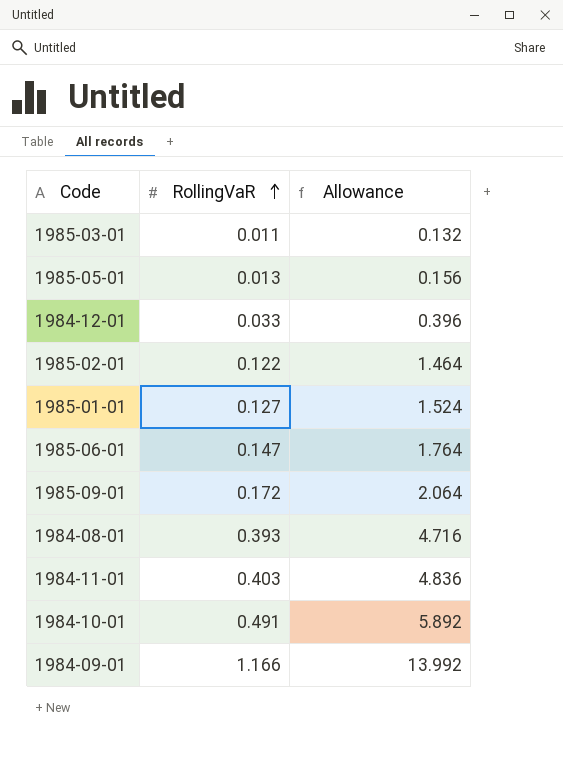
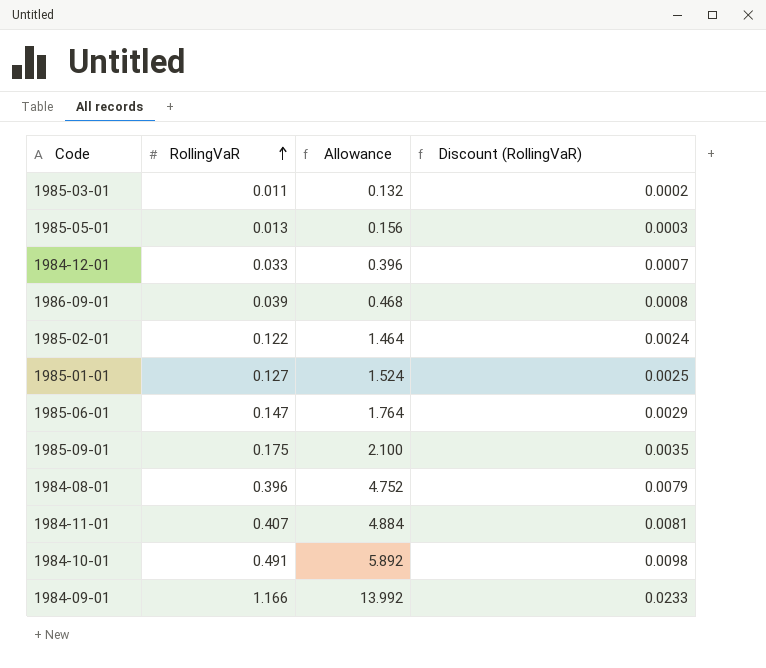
column Discount (RollingVaR) | formula: none -> [RollingVaR] * 0.02
row 1986-09-01: none -> 0.039 | 0.468 | 0.0008
1985-09-01 | RollingVaR: 0.172 -> 0.175
1985-09-01 | Allowance: 2.064 -> 2.100
1984-08-01 | RollingVaR: 0.393 -> 0.396
1984-08-01 | Allowance: 4.716 -> 4.752
1984-11-01 | RollingVaR: 0.403 -> 0.407
1984-11-01 | Allowance: 4.836 -> 4.884

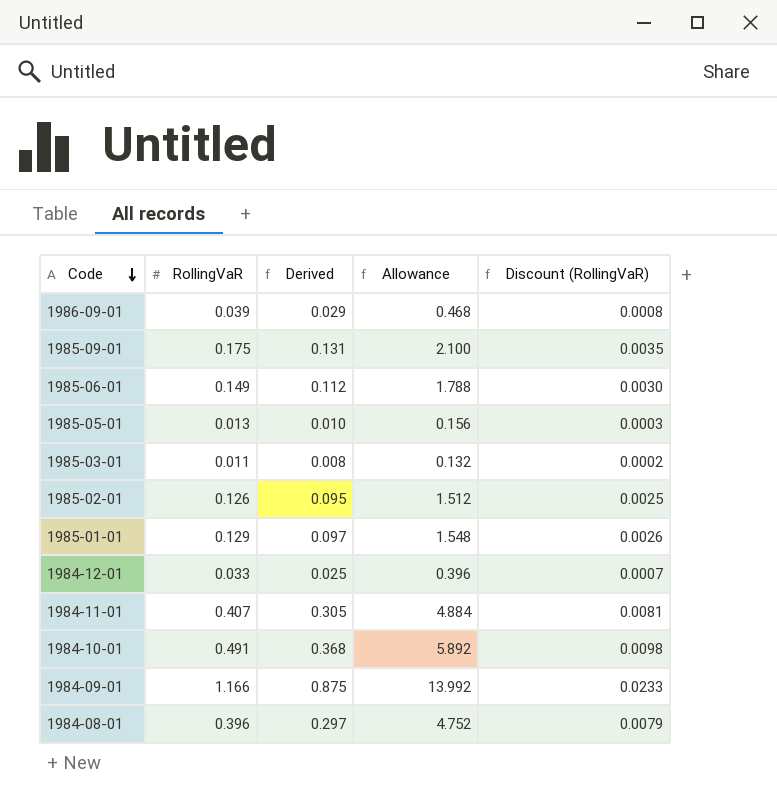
row order: RollingVaR ascending -> Code descending
column Derived | formula: none -> [RollingVaR] * 0.75
1985-06-01 | RollingVaR: 0.147 -> 0.149
1985-06-01 | Allowance: 1.764 -> 1.788
1985-06-01 | Discount (RollingVaR): 0.0029 -> 0.0030
1985-02-01 | RollingVaR: 0.122 -> 0.126
1985-02-01 | Allowance: 1.464 -> 1.512
1985-02-01 | Discount (RollingVaR): 0.0024 -> 0.0025
1985-01-01 | RollingVaR: 0.127 -> 0.129
1985-01-01 | Allowance: 1.524 -> 1.548
1985-01-01 | Discount (RollingVaR): 0.0025 -> 0.0026

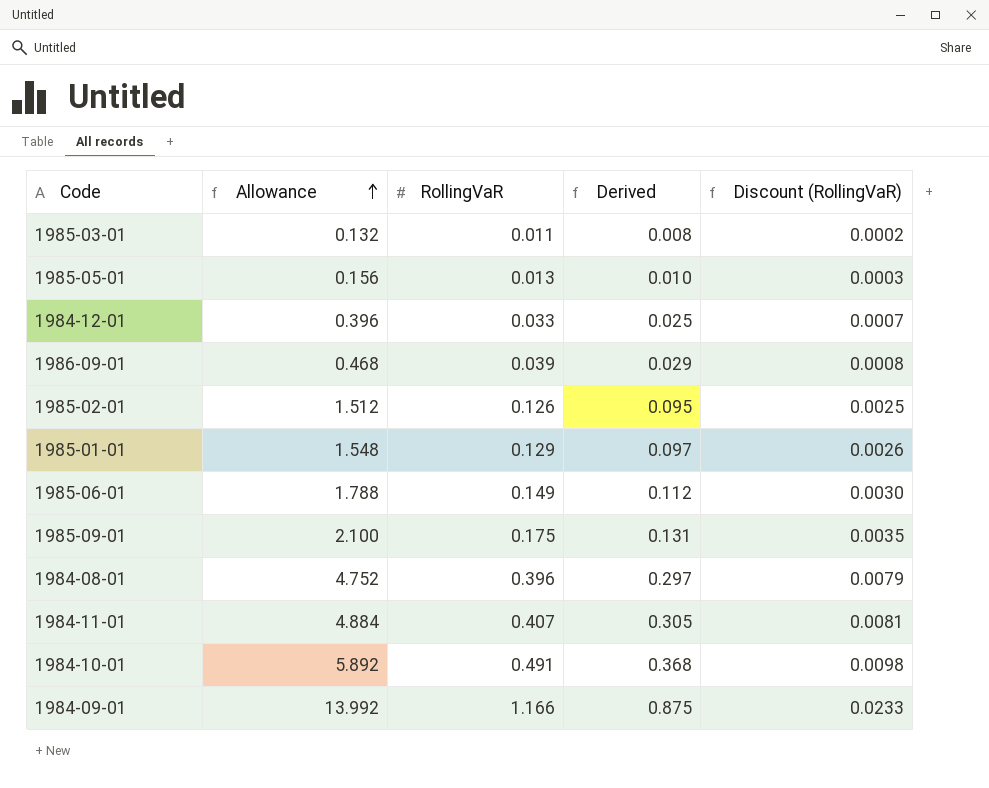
row order: Code descending -> Allowance ascending
column Allowance | position: 4 -> 2

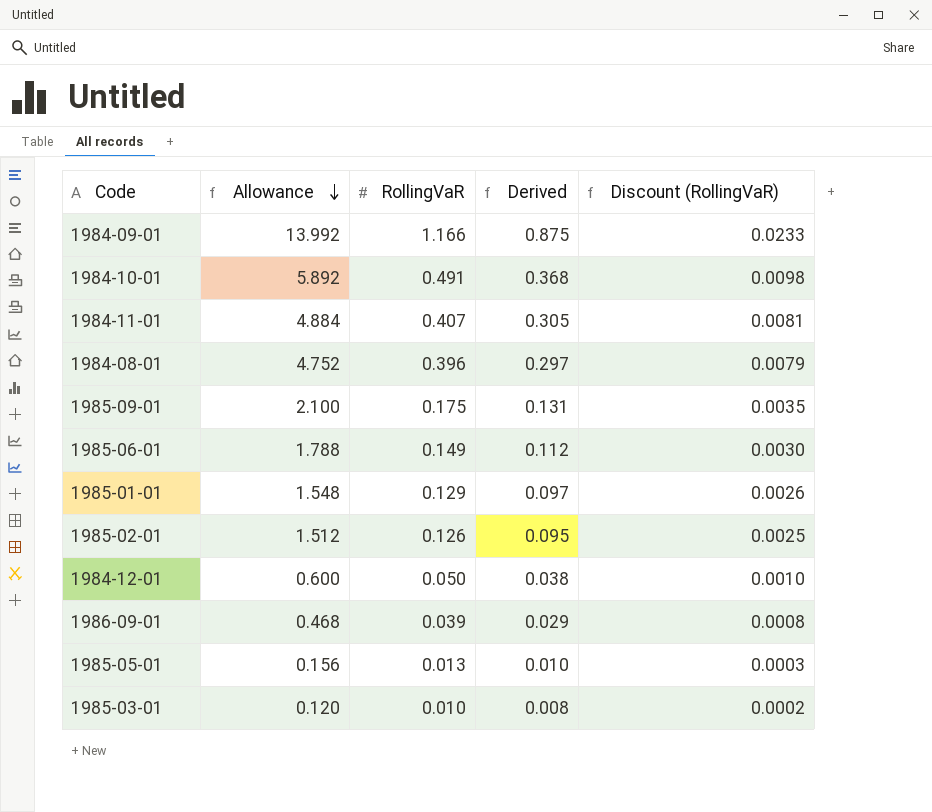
row order: Allowance ascending -> Allowance descending
1984-12-01 | Allowance: 0.396 -> 0.600
1984-12-01 | RollingVaR: 0.033 -> 0.050
1984-12-01 | Derived: 0.025 -> 0.038
1984-12-01 | Discount (RollingVaR): 0.0007 -> 0.0010
1985-03-01 | Allowance: 0.132 -> 0.120
1985-03-01 | RollingVaR: 0.011 -> 0.010

